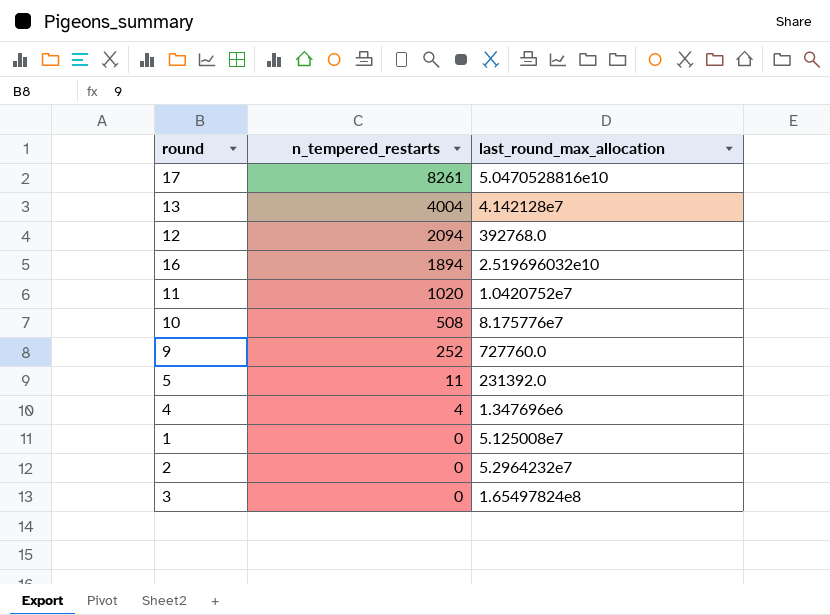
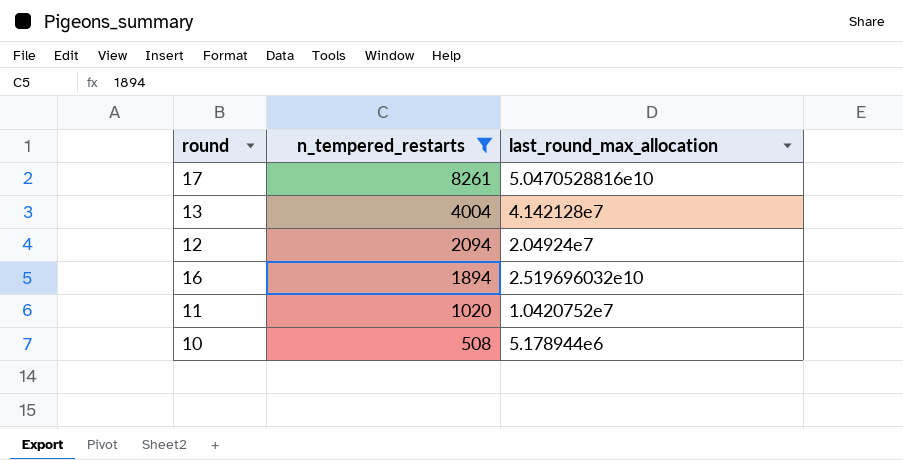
filter: none -> n_tempered_restarts >= 508
12 | last_round_max_allocation: 392768.0 -> 2.04924e7
10 | last_round_max_allocation: 8.175776e7 -> 5.178944e6

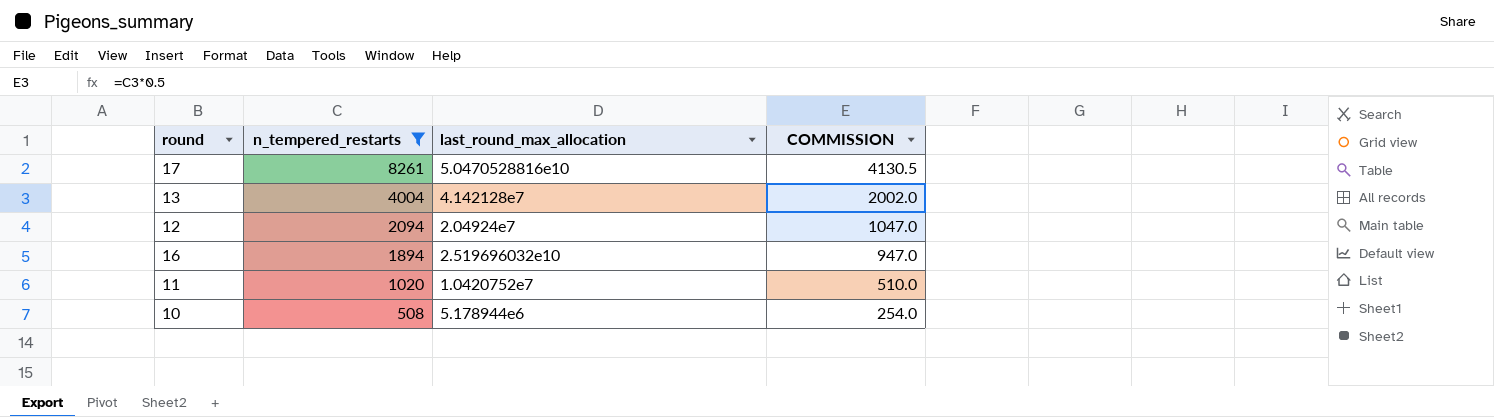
column COMMISSION | formula: none -> [n_tempered_restarts] * 0.5

